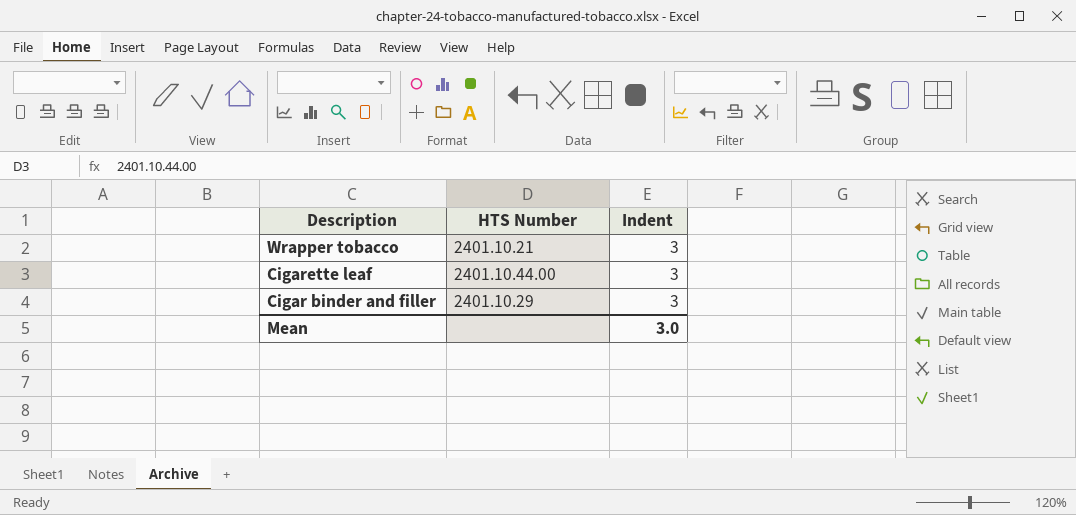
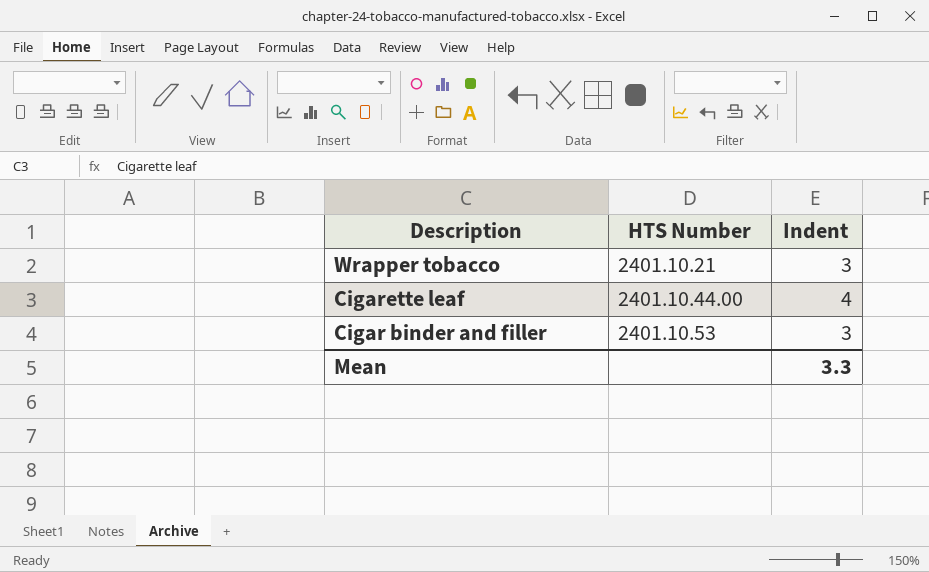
Cigarette leaf | Indent: 3 -> 4
Cigar binder and filler | HTS Number: 2401.10.29 -> 2401.10.53
Mean | Indent: 3.0 -> 3.3

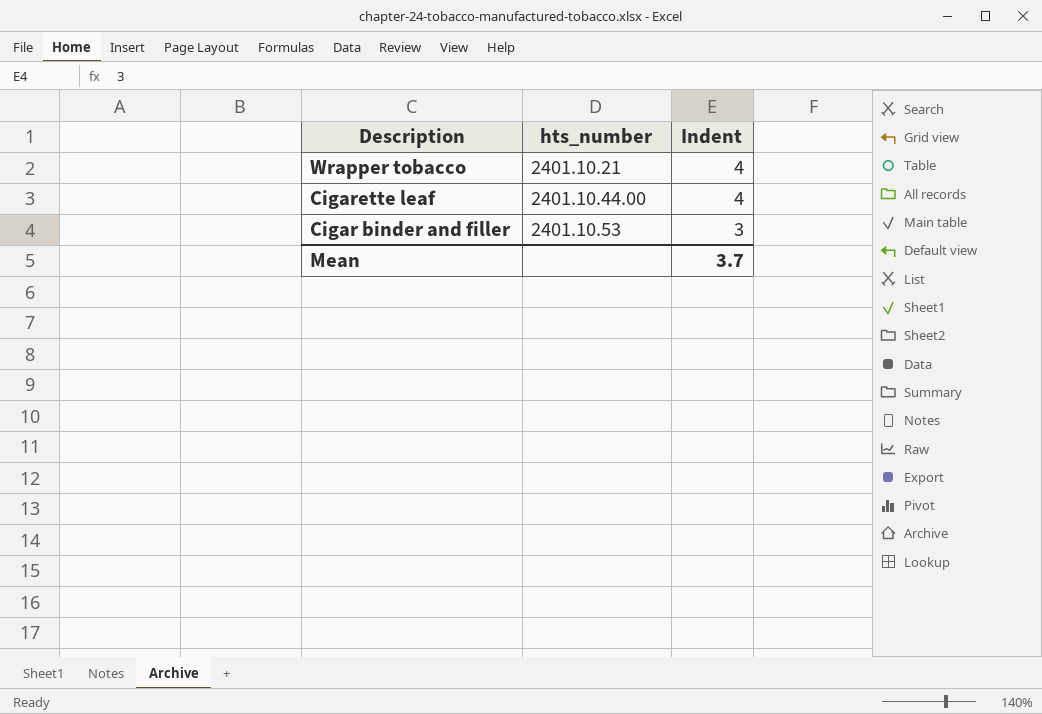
column name: HTS Number -> hts_number
Wrapper tobacco | Indent: 3 -> 4
Mean | Indent: 3.3 -> 3.7

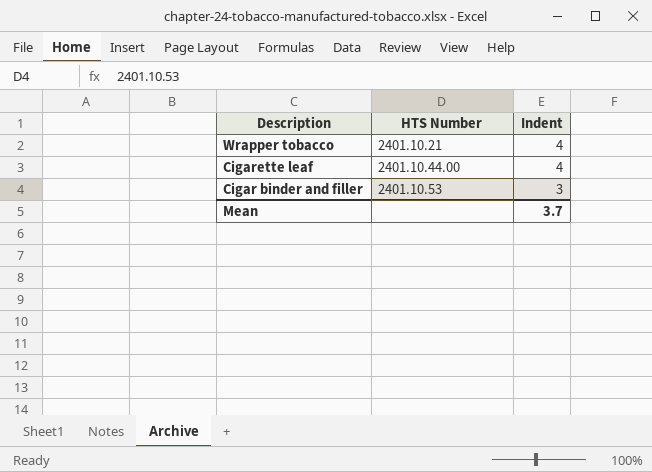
column name: hts_number -> HTS Number

